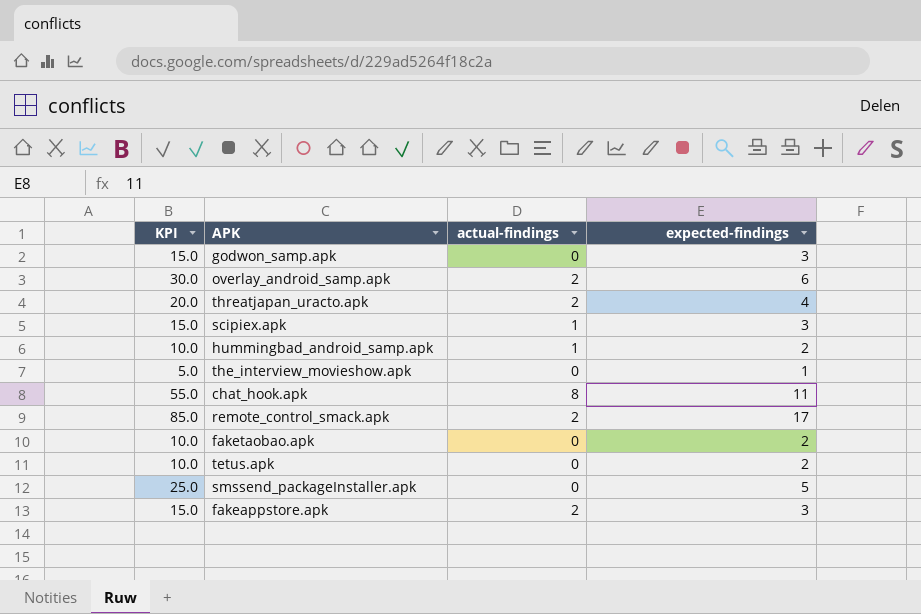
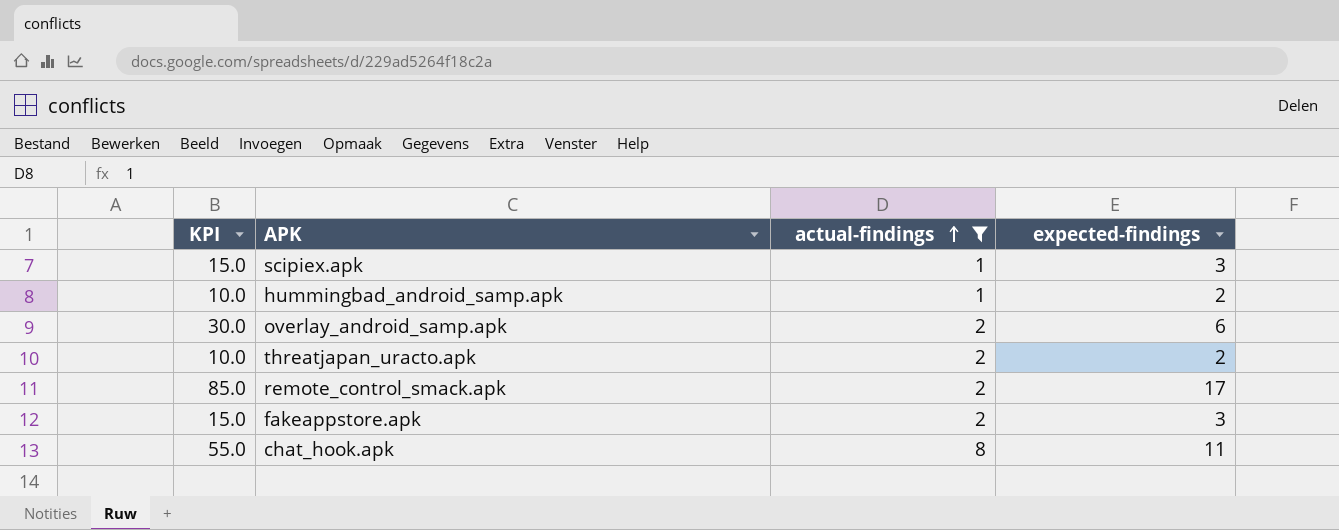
filter: none -> actual-findings != 0
row order: none -> actual-findings ascending
threatjapan_uracto.apk | KPI: 20.0 -> 10.0
threatjapan_uracto.apk | expected-findings: 4 -> 2

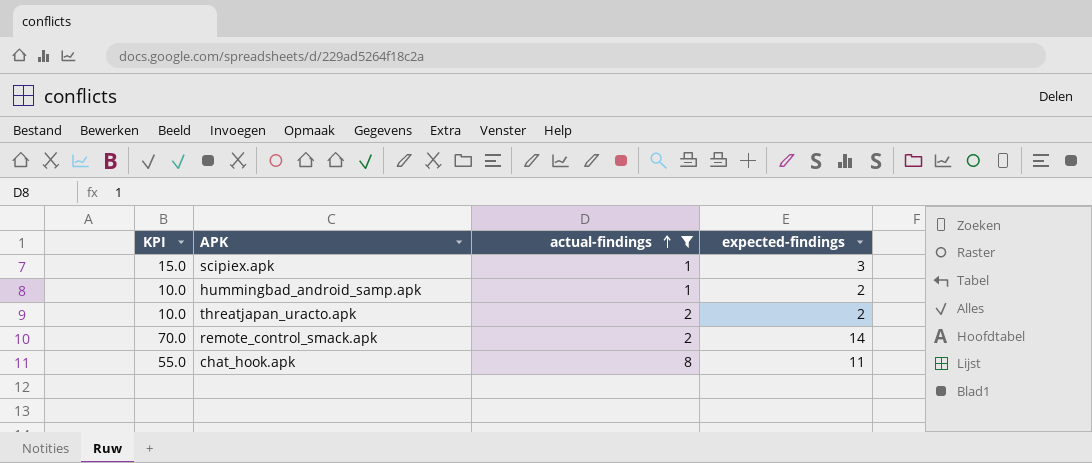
row overlay_android_samp.apk: 30.0 | 2 | 6 -> none
row fakeappstore.apk: 15.0 | 2 | 3 -> none
remote_control_smack.apk | KPI: 85.0 -> 70.0
remote_control_smack.apk | expected-findings: 17 -> 14

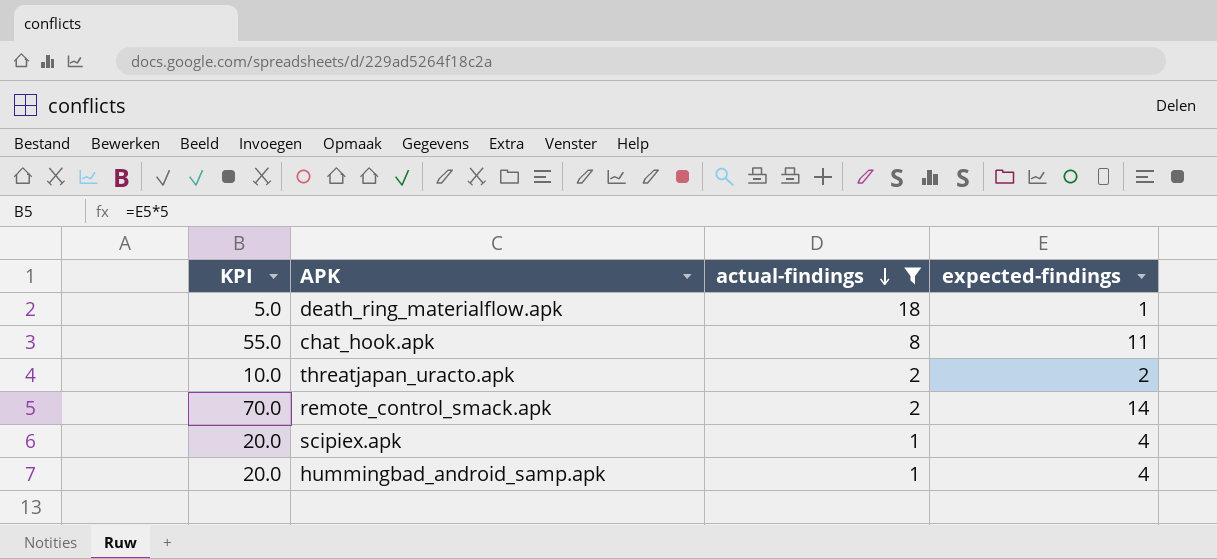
row order: actual-findings ascending -> actual-findings descending
row death_ring_materialflow.apk: none -> 5.0 | 18 | 1
scipiex.apk | KPI: 15.0 -> 20.0
scipiex.apk | expected-findings: 3 -> 4
hummingbad_android_samp.apk | KPI: 10.0 -> 20.0
hummingbad_android_samp.apk | expected-findings: 2 -> 4

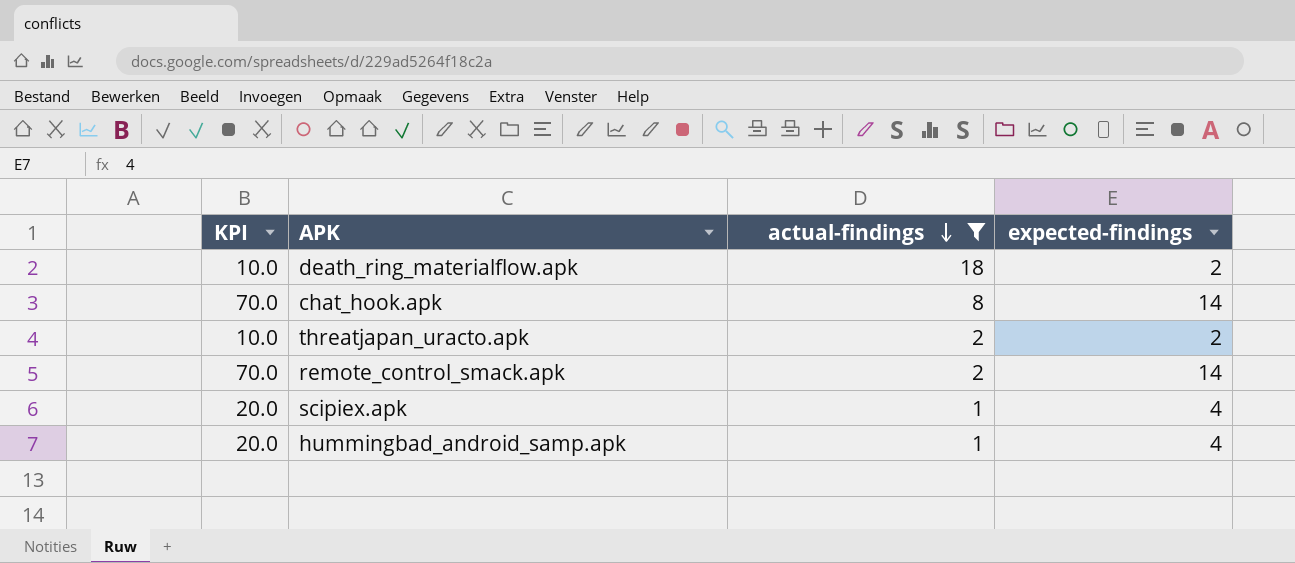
death_ring_materialflow.apk | KPI: 5.0 -> 10.0
death_ring_materialflow.apk | expected-findings: 1 -> 2
chat_hook.apk | KPI: 55.0 -> 70.0
chat_hook.apk | expected-findings: 11 -> 14

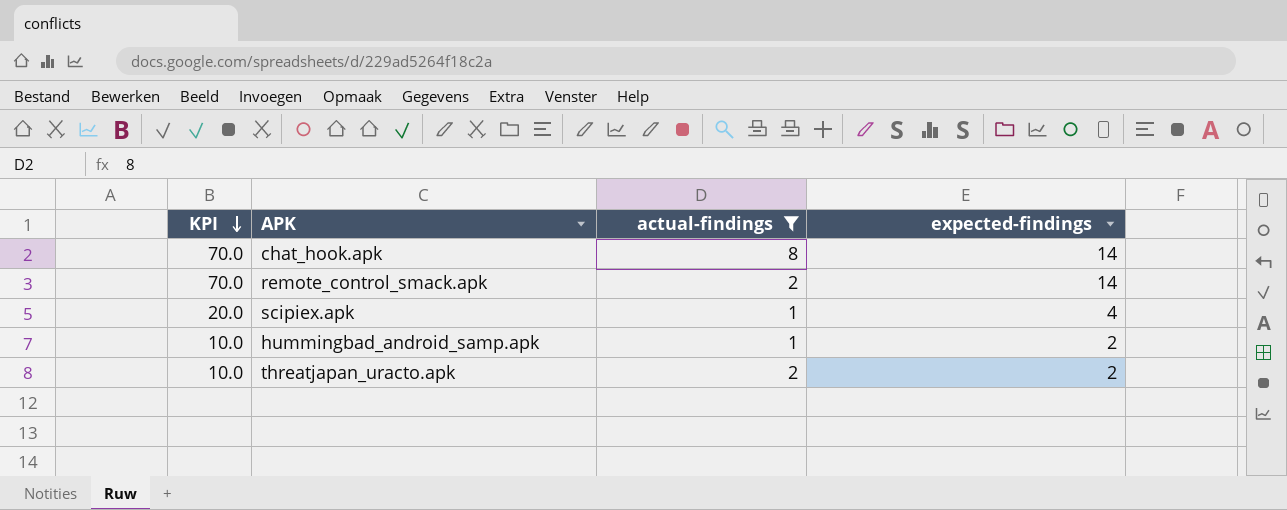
row order: actual-findings descending -> KPI descending
row death_ring_materialflow.apk: 10.0 | 18 | 2 -> none
hummingbad_android_samp.apk | KPI: 20.0 -> 10.0
hummingbad_android_samp.apk | expected-findings: 4 -> 2

